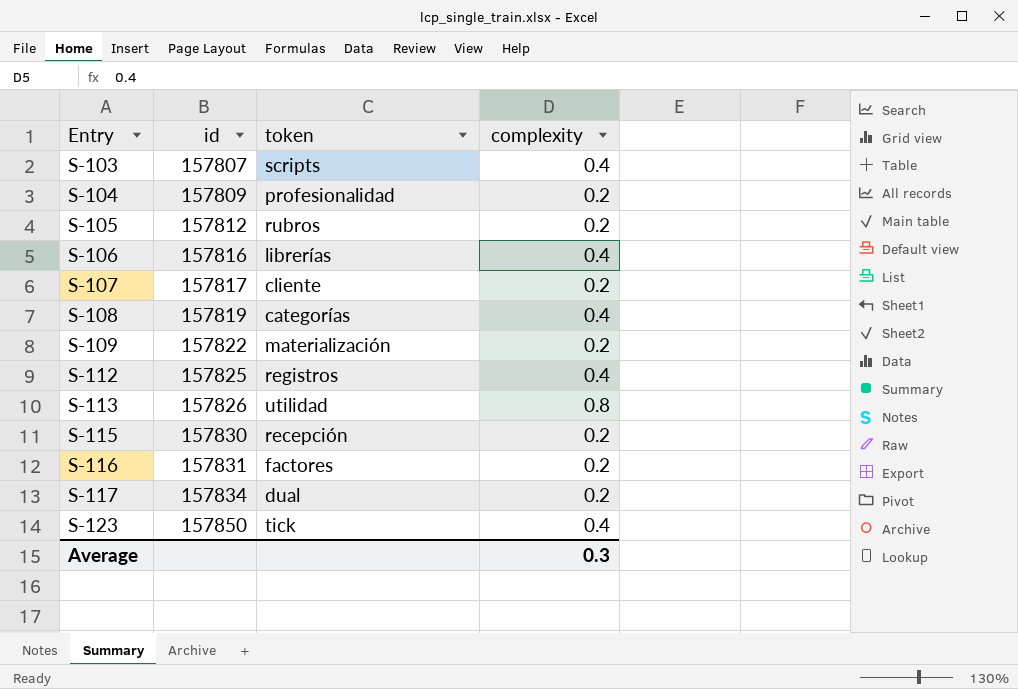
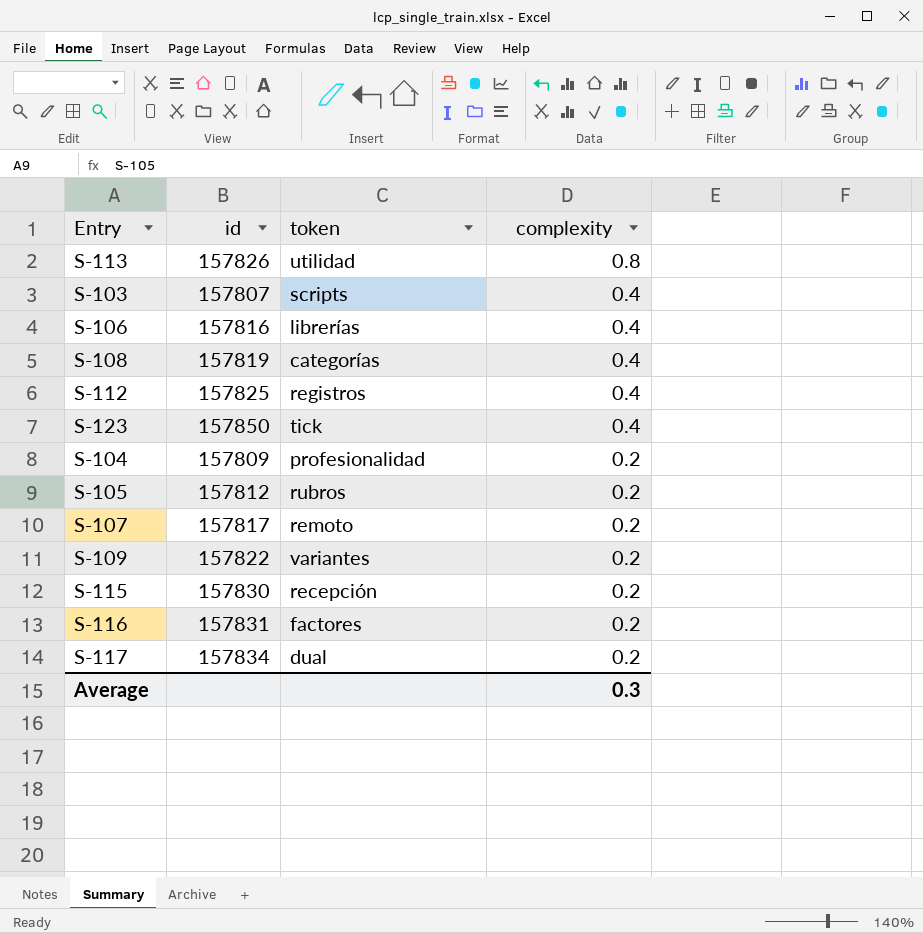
row order: Entry ascending -> complexity descending
S-107 | token: cliente -> remoto
S-109 | token: materialización -> variantes

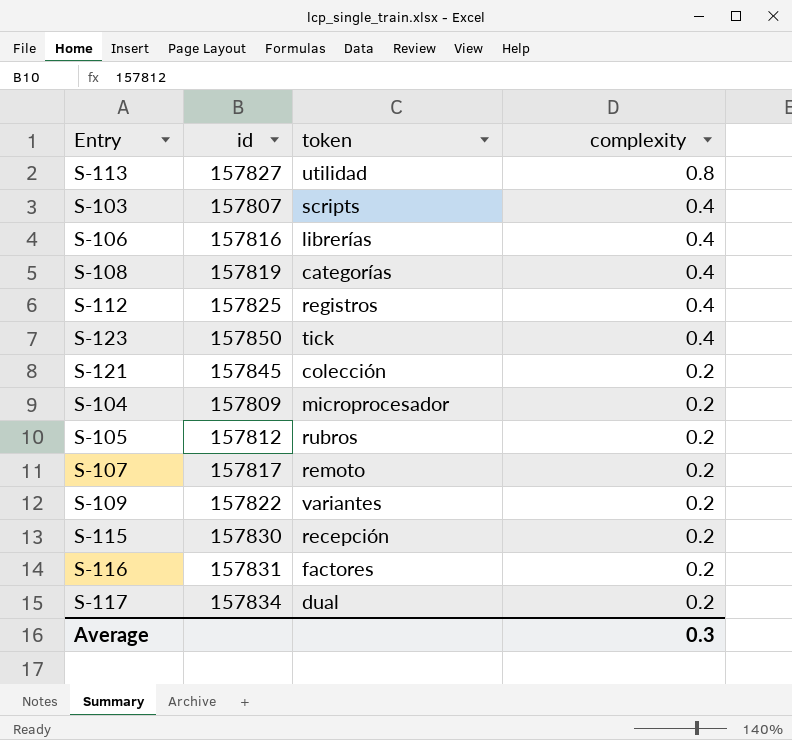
S-113 | id: 157826 -> 157827
row S-121: none -> 157845 | colección | 0.2
S-104 | token: profesionalidad -> microprocesador

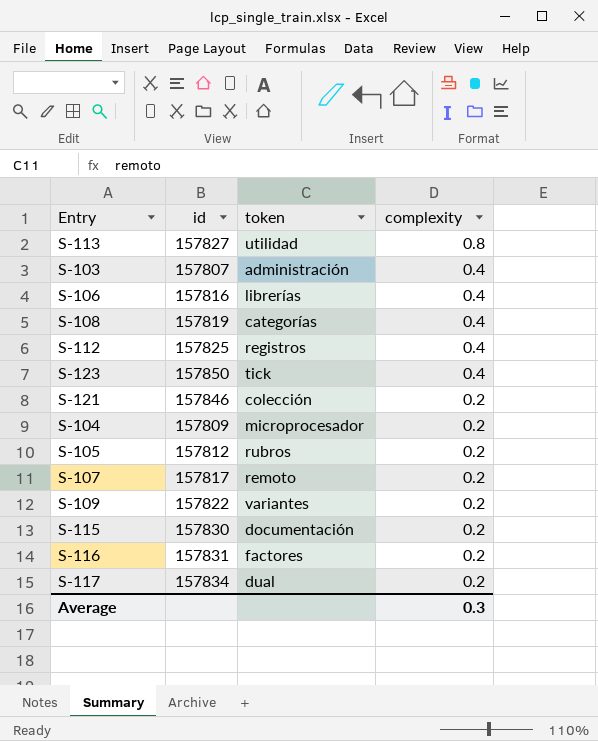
S-103 | token: scripts -> administración
S-121 | id: 157845 -> 157846
S-115 | token: recepción -> documentación

